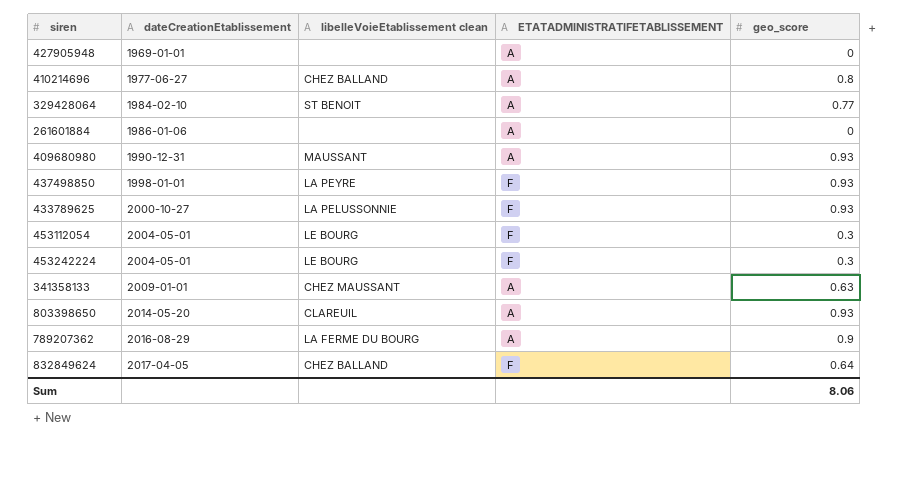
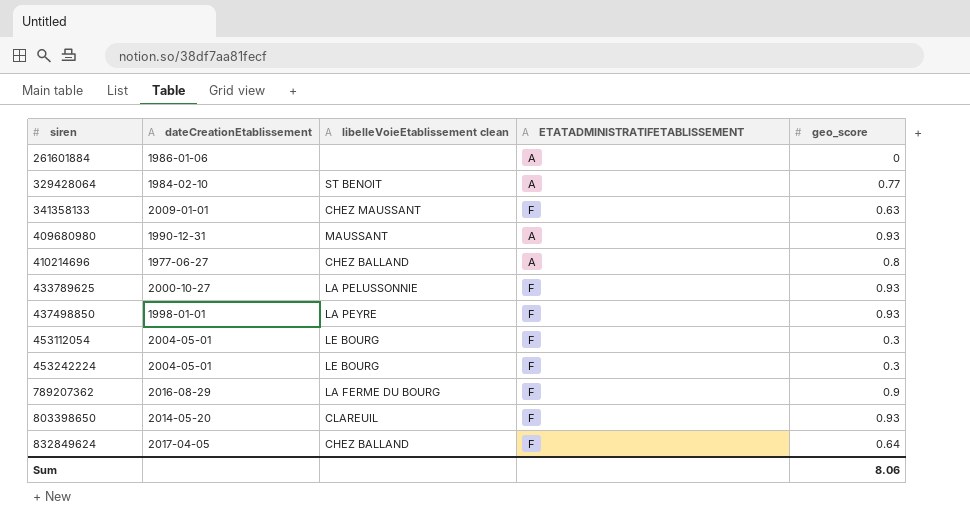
row order: dateCreationEtablissement ascending -> siren ascending
row 427905948: 1969-01-01 | none | A | 0 -> none
341358133 | ETATADMINISTRATIFETABLISSEMENT: A -> F
789207362 | ETATADMINISTRATIFETABLISSEMENT: A -> F
803398650 | ETATADMINISTRATIFETABLISSEMENT: A -> F

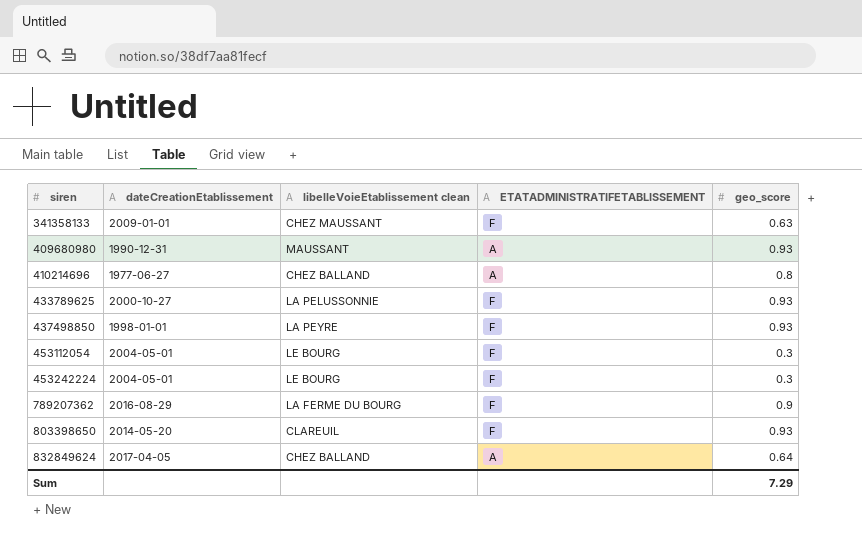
row 261601884: 1986-01-06 | none | A | 0 -> none
row 329428064: 1984-02-10 | ST BENOIT | A | 0.77 -> none
832849624 | ETATADMINISTRATIFETABLISSEMENT: F -> A
Sum | geo_score: 8.06 -> 7.29

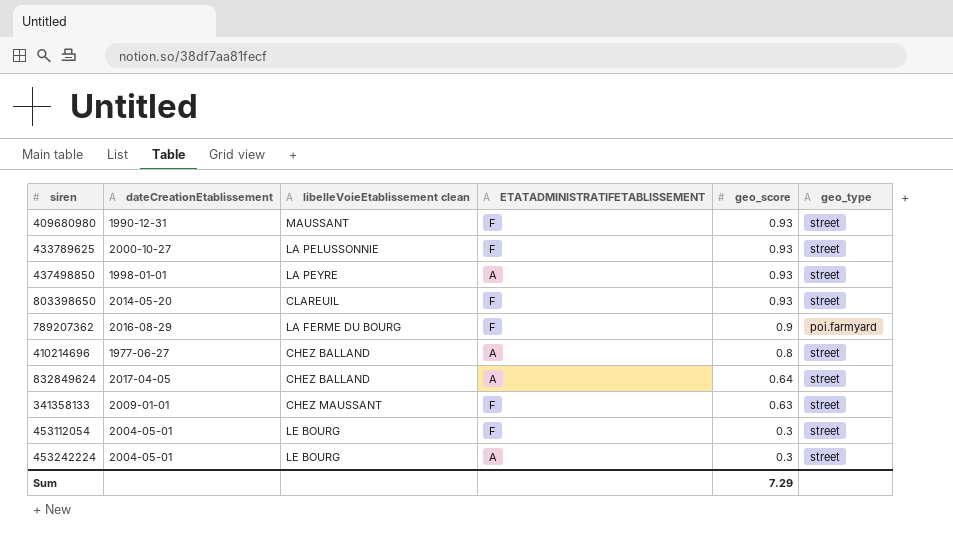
row order: siren ascending -> geo_score descending
column geo_type | position: none -> 6
409680980 | ETATADMINISTRATIFETABLISSEMENT: A -> F
437498850 | ETATADMINISTRATIFETABLISSEMENT: F -> A
453242224 | ETATADMINISTRATIFETABLISSEMENT: F -> A

